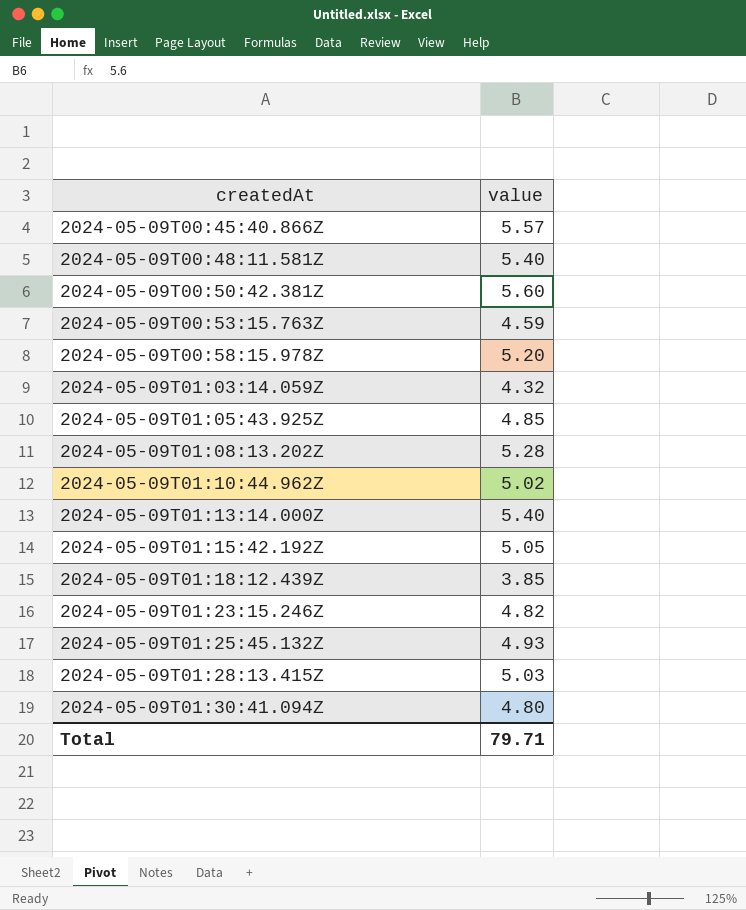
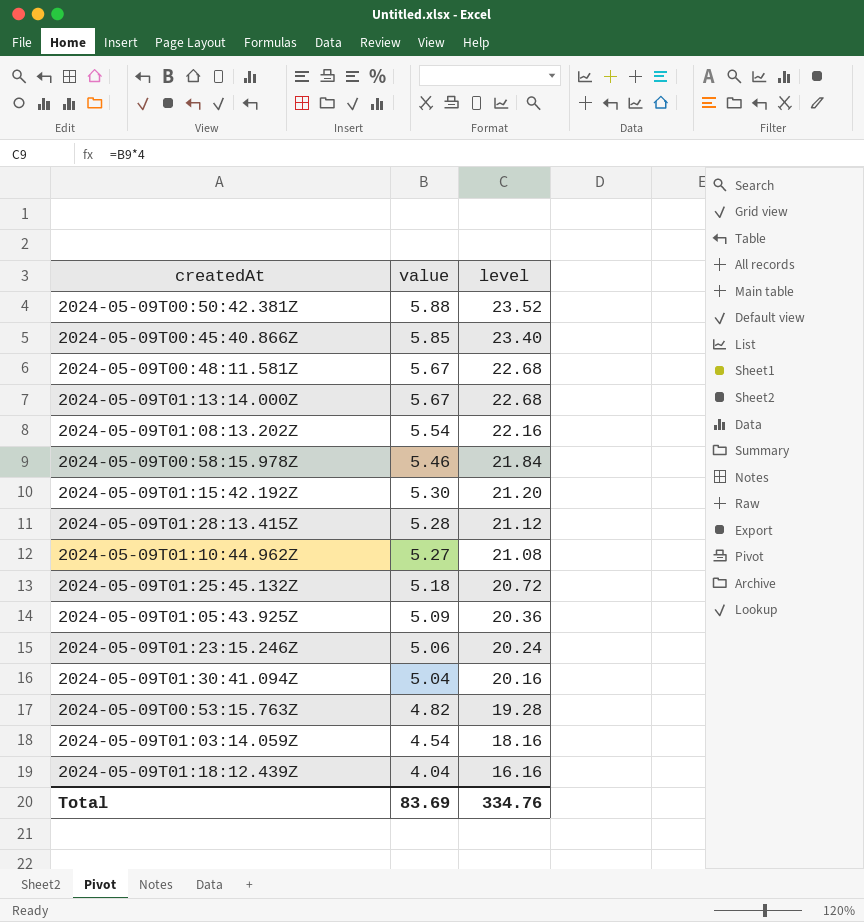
row order: createdAt ascending -> value descending
column level | formula: none -> [value] * 4
2024-05-09T00:50:42.381Z | value: 5.60 -> 5.88
2024-05-09T00:45:40.866Z | value: 5.57 -> 5.85
2024-05-09T00:48:11.581Z | value: 5.40 -> 5.67
2024-05-09T01:13:14.000Z | value: 5.40 -> 5.67
2024-05-09T01:08:13.202Z | value: 5.28 -> 5.54
2024-05-09T00:58:15.978Z | value: 5.20 -> 5.46
2024-05-09T01:15:42.192Z | value: 5.05 -> 5.30
2024-05-09T01:28:13.415Z | value: 5.03 -> 5.28
2024-05-09T01:10:44.962Z | value: 5.02 -> 5.27
2024-05-09T01:25:45.132Z | value: 4.93 -> 5.18
2024-05-09T01:05:43.925Z | value: 4.85 -> 5.09
2024-05-09T01:23:15.246Z | value: 4.82 -> 5.06
2024-05-09T01:30:41.094Z | value: 4.80 -> 5.04
2024-05-09T00:53:15.763Z | value: 4.59 -> 4.82
2024-05-09T01:03:14.059Z | value: 4.32 -> 4.54
2024-05-09T01:18:12.439Z | value: 3.85 -> 4.04
Total | value: 79.71 -> 83.69

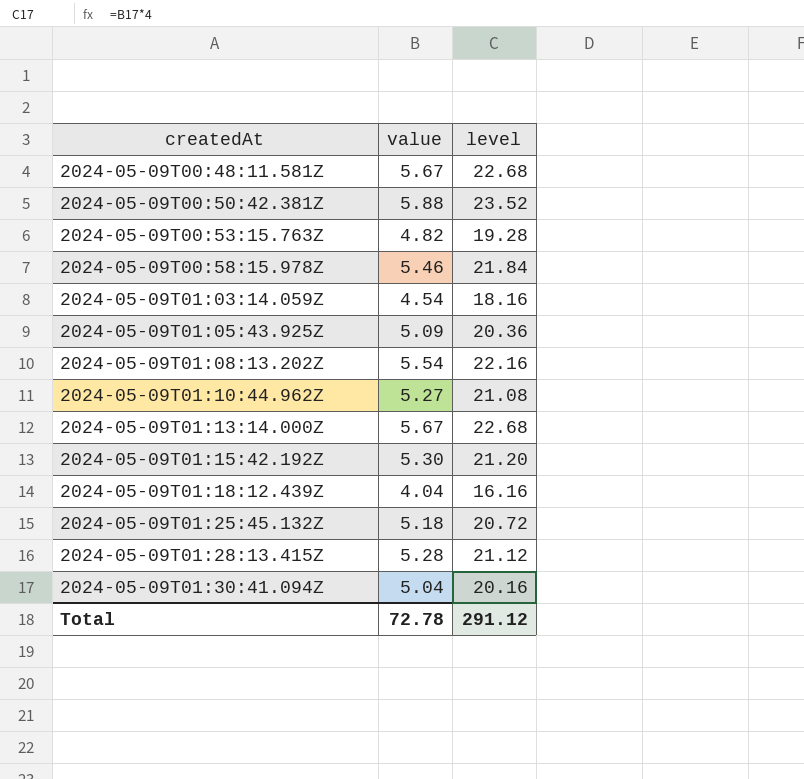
row order: value descending -> createdAt ascending
row 2024-05-09T00:45:40.866Z: 5.85 | 23.40 -> none
row 2024-05-09T01:23:15.246Z: 5.06 | 20.24 -> none
Total | value: 83.69 -> 72.78
Total | level: 334.76 -> 291.12

